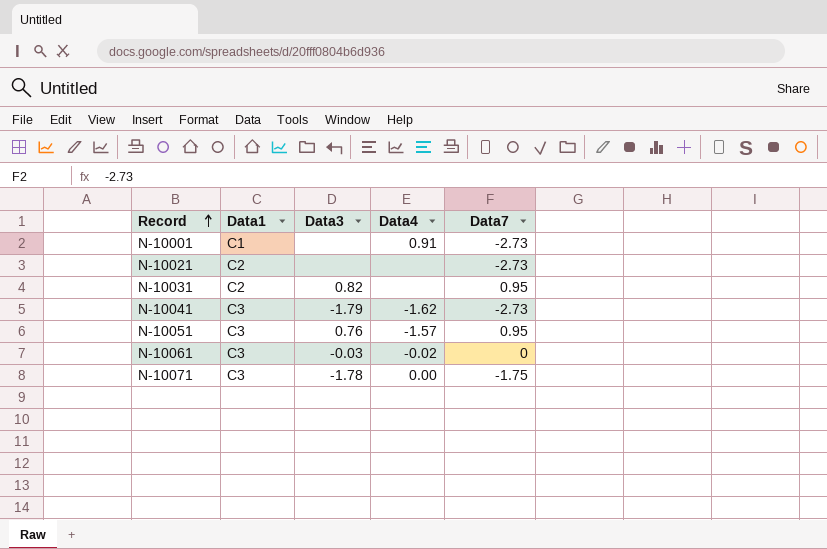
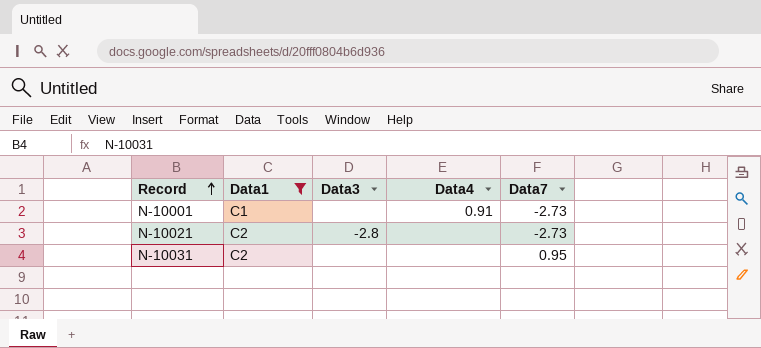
filter: none -> Data1 != C3
N-10021 | Data3: none -> -2.8
N-10031 | Data3: 0.82 -> none

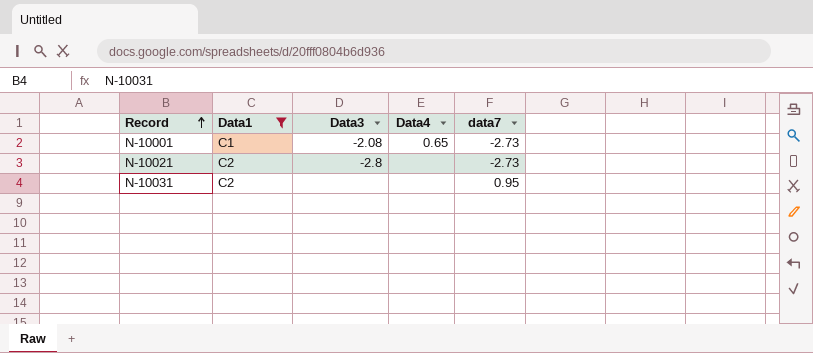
column name: Data7 -> data7
N-10001 | Data3: none -> -2.08
N-10001 | Data4: 0.91 -> 0.65

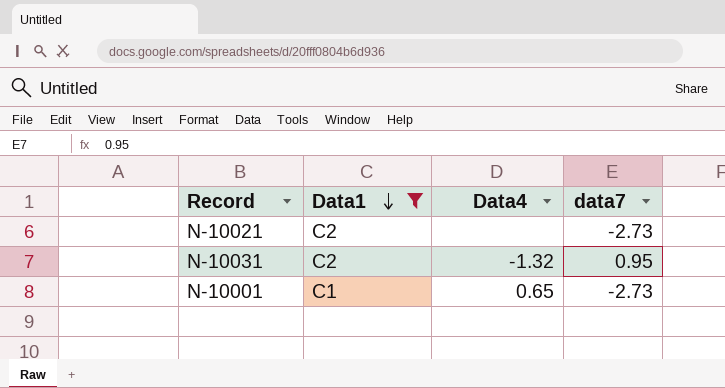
row order: Record ascending -> Data1 descending
column Data3 | position: 3 -> none
N-10031 | Data4: none -> -1.32

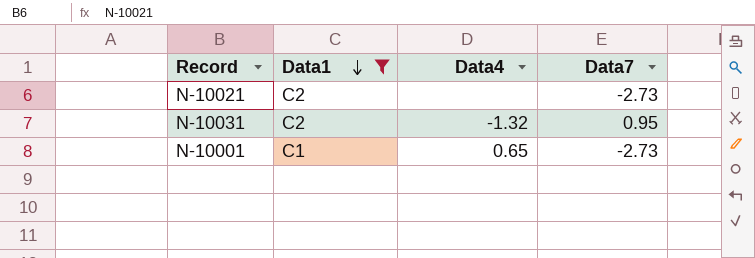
column name: data7 -> Data7

